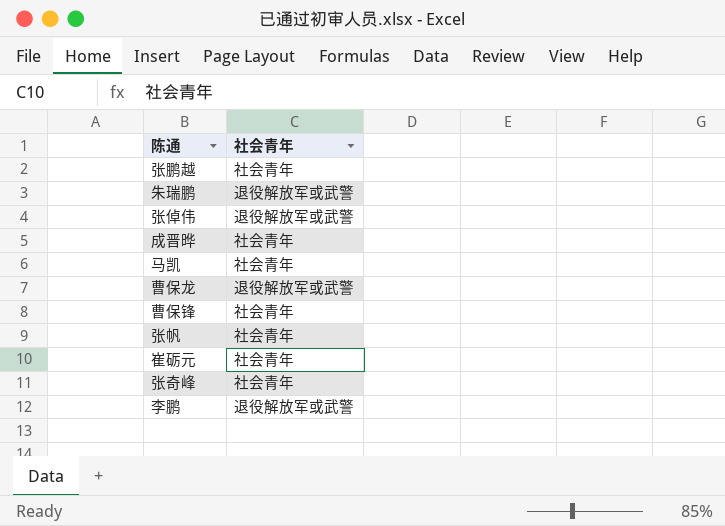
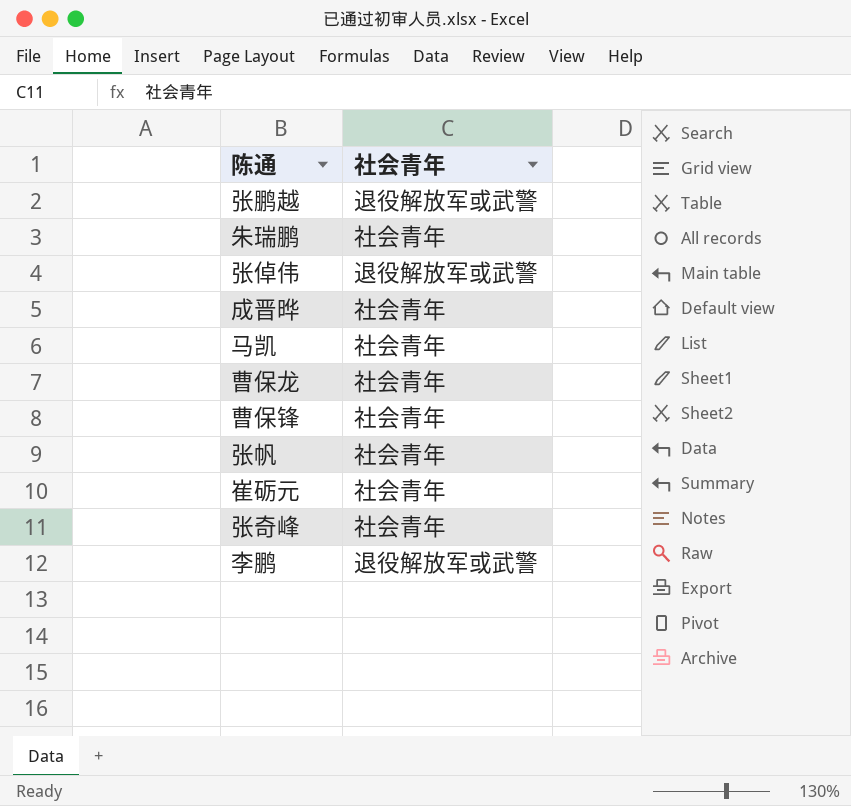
张鹏越 | 社会青年: 社会青年 -> 退役解放军或武警
朱瑞鹏 | 社会青年: 退役解放军或武警 -> 社会青年
曹保龙 | 社会青年: 退役解放军或武警 -> 社会青年

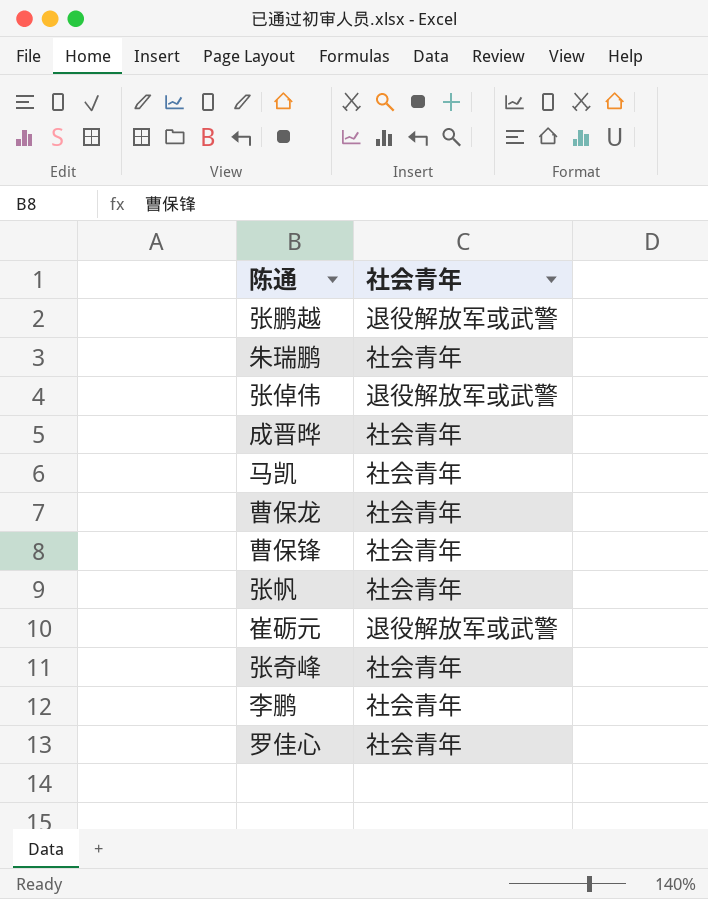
崔砺元 | 社会青年: 社会青年 -> 退役解放军或武警
李鹏 | 社会青年: 退役解放军或武警 -> 社会青年
row 罗佳心: none -> 社会青年

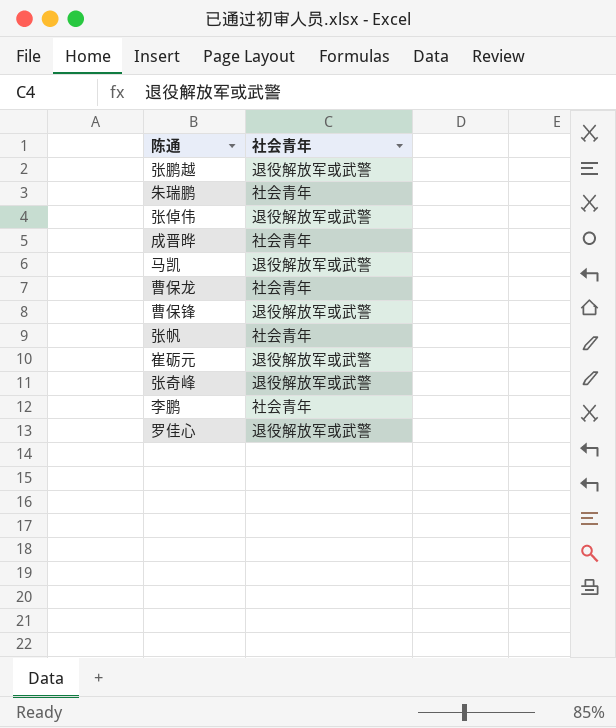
马凯 | 社会青年: 社会青年 -> 退役解放军或武警
曹保锋 | 社会青年: 社会青年 -> 退役解放军或武警
张奇峰 | 社会青年: 社会青年 -> 退役解放军或武警
罗佳心 | 社会青年: 社会青年 -> 退役解放军或武警

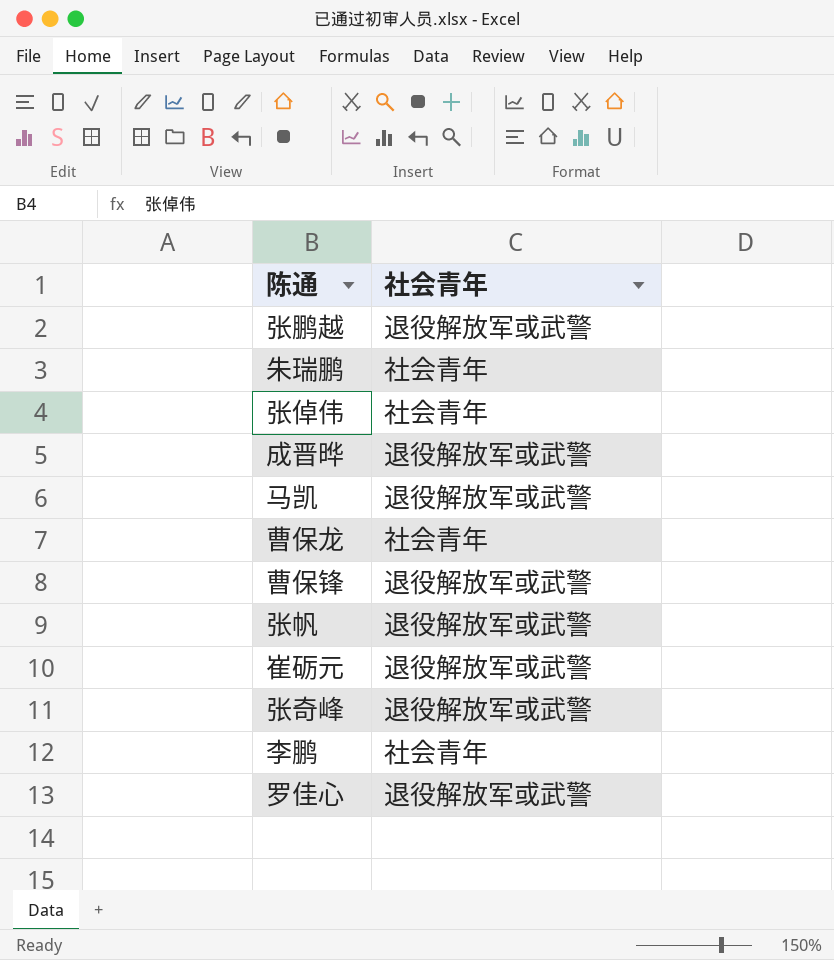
张倬伟 | 社会青年: 退役解放军或武警 -> 社会青年
成晋晔 | 社会青年: 社会青年 -> 退役解放军或武警
张帆 | 社会青年: 社会青年 -> 退役解放军或武警

